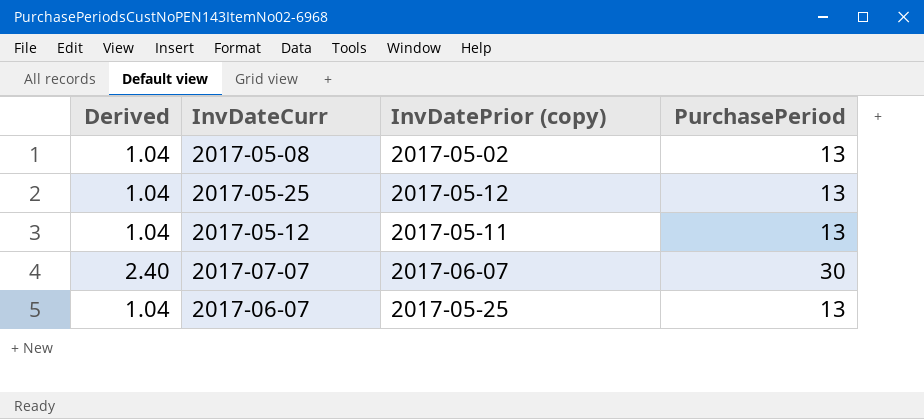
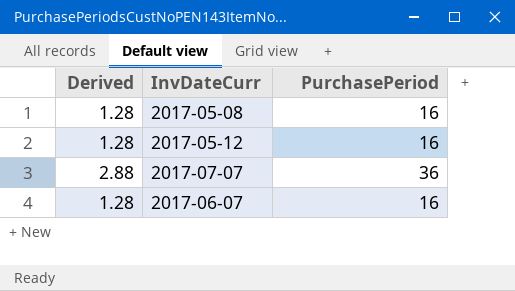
column InvDatePrior (copy) | position: 3 -> none
row 2017-05-25: 1.04 | 2017-05-12 | 13 -> none
2017-05-08 | Derived: 1.04 -> 1.28
2017-05-08 | PurchasePeriod: 13 -> 16
2017-05-12 | Derived: 1.04 -> 1.28
2017-05-12 | PurchasePeriod: 13 -> 16
2017-07-07 | Derived: 2.40 -> 2.88
2017-07-07 | PurchasePeriod: 30 -> 36
2017-06-07 | Derived: 1.04 -> 1.28
2017-06-07 | PurchasePeriod: 13 -> 16

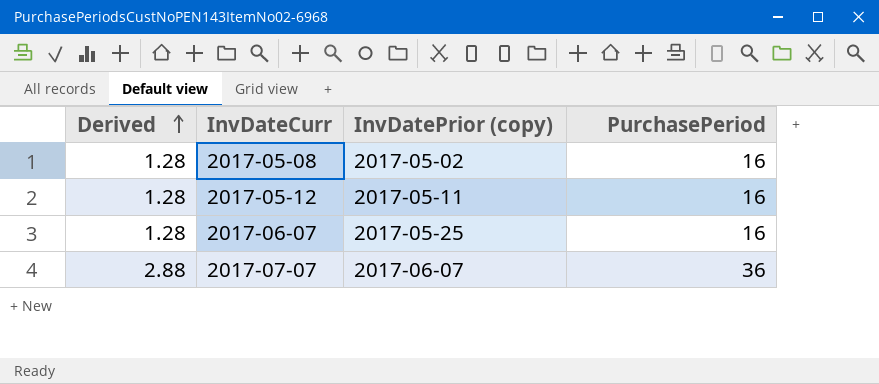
row order: none -> Derived ascending
column InvDatePrior (copy) | position: none -> 3

